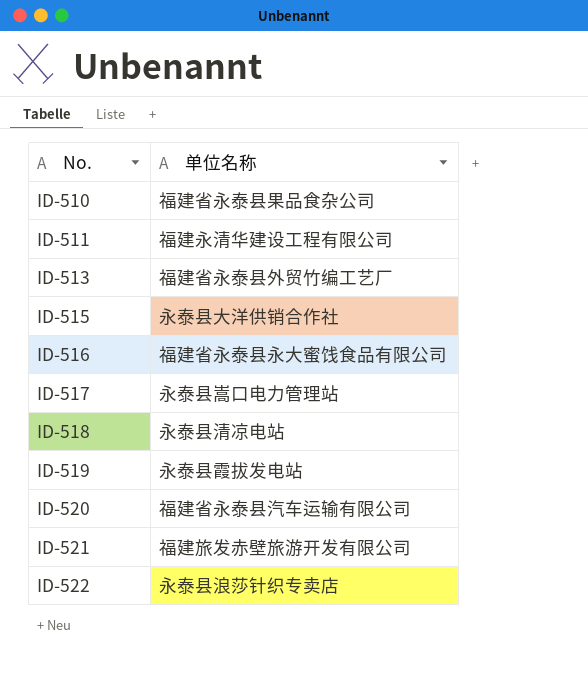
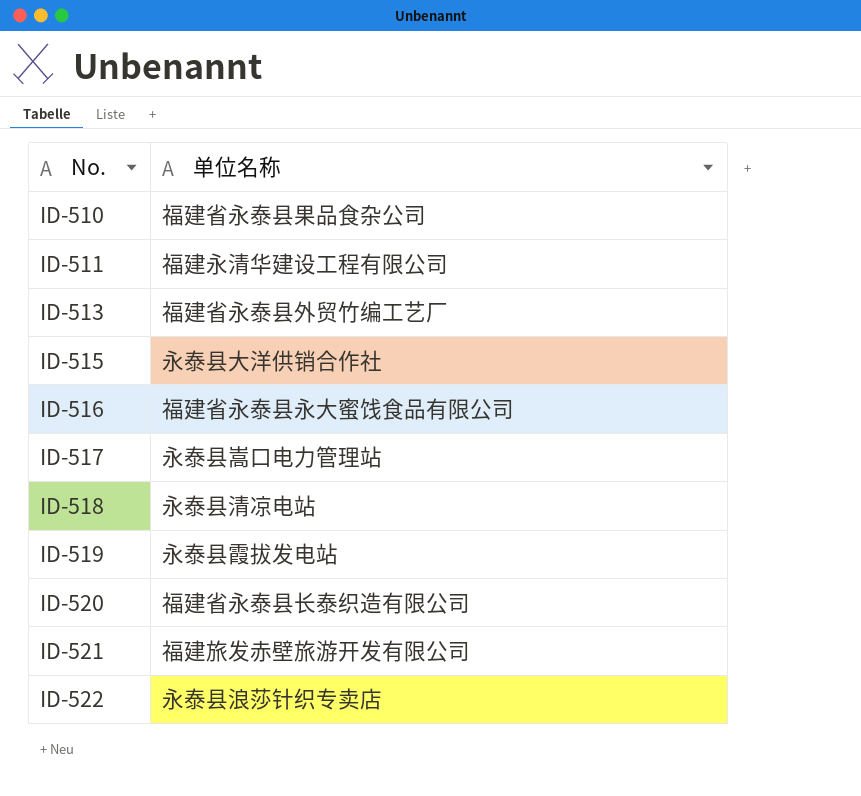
ID-520 | 单位名称: 福建省永泰县汽车运输有限公司 -> 福建省永泰县长泰织造有限公司

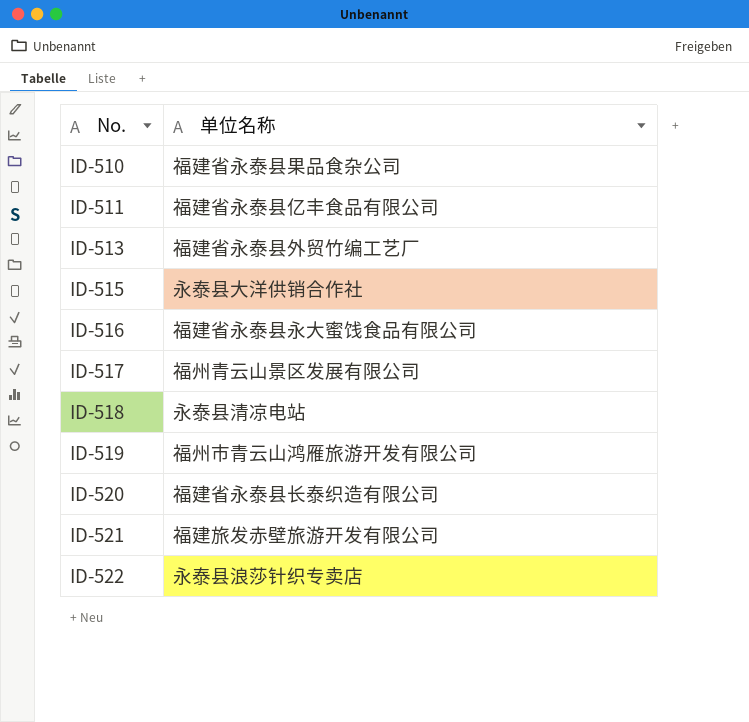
ID-511 | 单位名称: 福建永清华建设工程有限公司 -> 福建省永泰县亿丰食品有限公司
ID-517 | 单位名称: 永泰县嵩口电力管理站 -> 福州青云山景区发展有限公司
ID-519 | 单位名称: 永泰县霞拔发电站 -> 福州市青云山鸿雁旅游开发有限公司

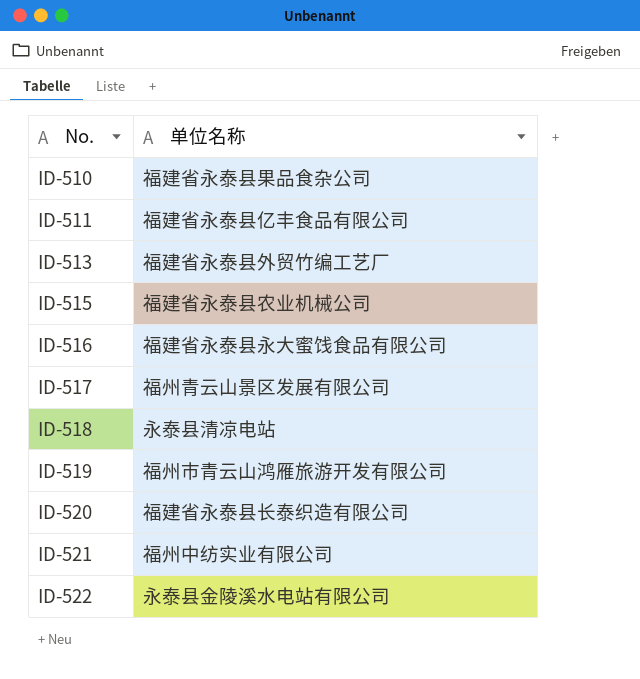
ID-515 | 单位名称: 永泰县大洋供销合作社 -> 福建省永泰县农业机械公司
ID-521 | 单位名称: 福建旅发赤壁旅游开发有限公司 -> 福州中纺实业有限公司
ID-522 | 单位名称: 永泰县浪莎针织专卖店 -> 永泰县金陵溪水电站有限公司

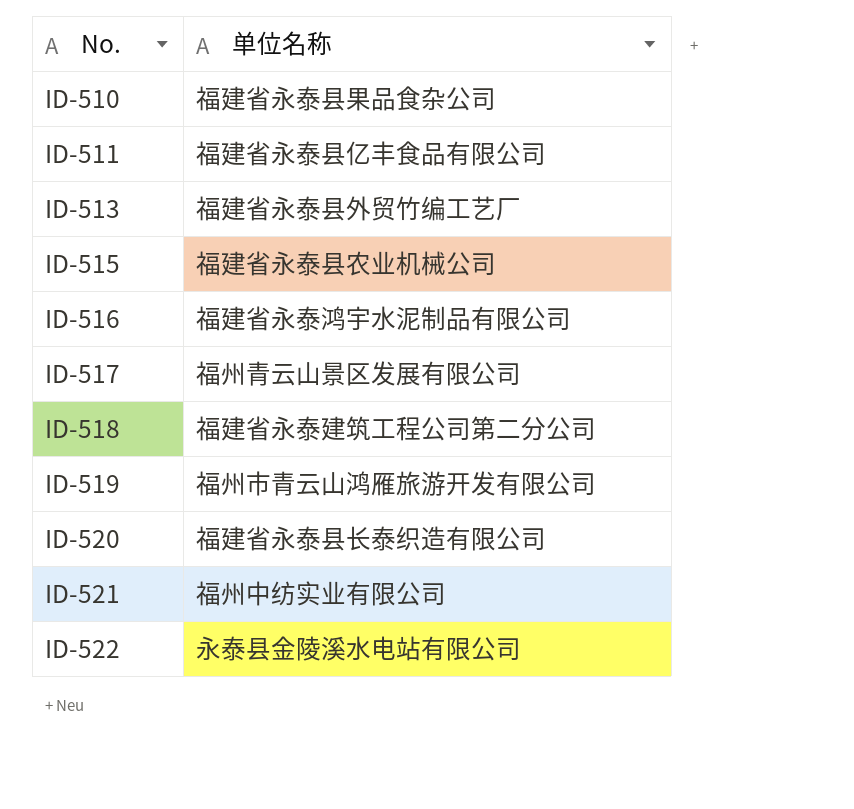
ID-516 | 单位名称: 福建省永泰县永大蜜饯食品有限公司 -> 福建省永泰鸿宇水泥制品有限公司
ID-518 | 单位名称: 永泰县清凉电站 -> 福建省永泰建筑工程公司第二分公司

